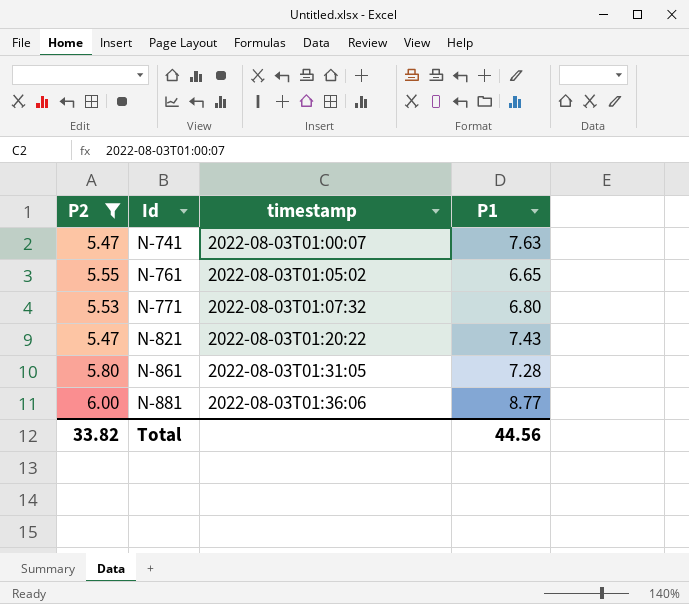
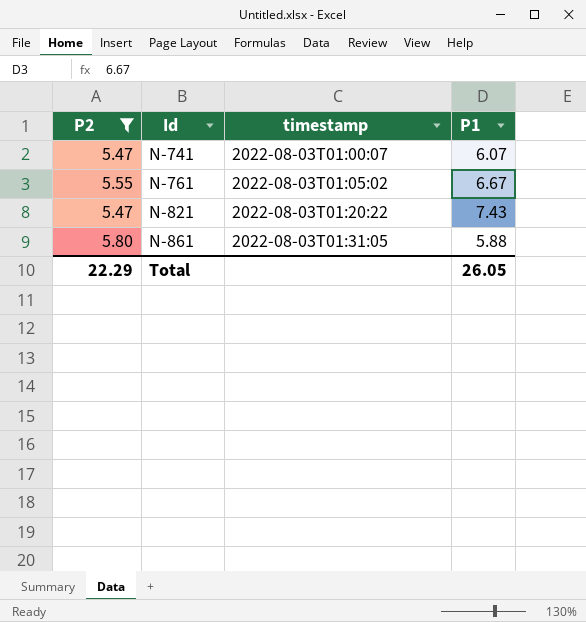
row N-771: 5.53 | 2022-08-03T01:07:32 | 6.80 -> none
row N-881: 6.00 | 2022-08-03T01:36:06 | 8.77 -> none
N-741 | P1: 7.63 -> 6.07
N-761 | P1: 6.65 -> 6.67
N-861 | P1: 7.28 -> 5.88
Total | P2: 33.82 -> 22.29
Total | P1: 44.56 -> 26.05

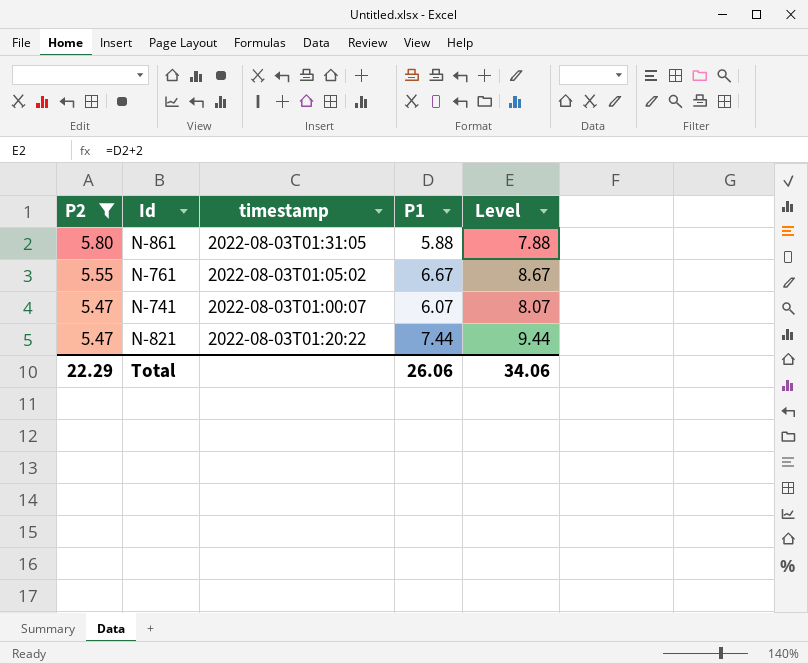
row order: Id ascending -> P2 descending
column Level | formula: none -> [P1] + 2
N-821 | P1: 7.43 -> 7.44
Total | P1: 26.05 -> 26.06

